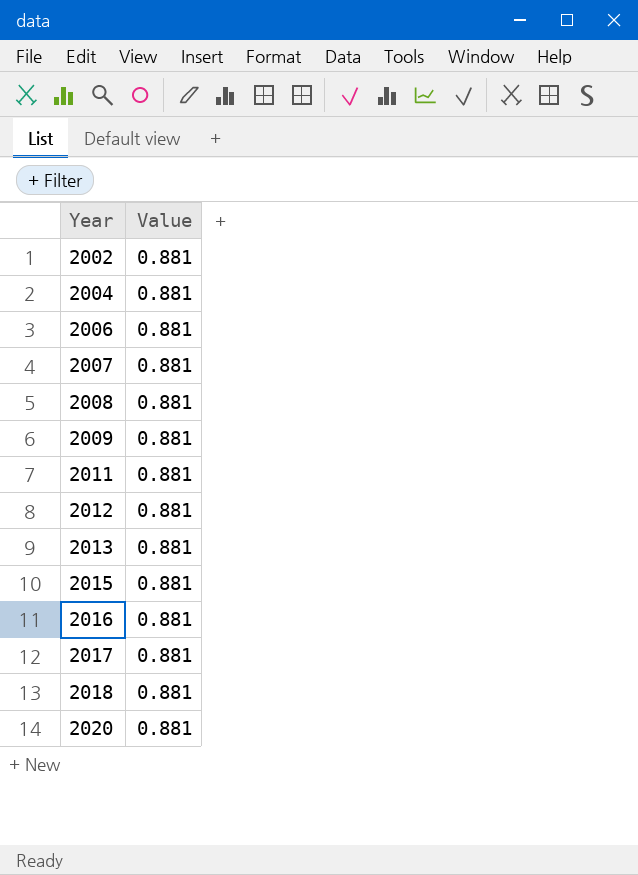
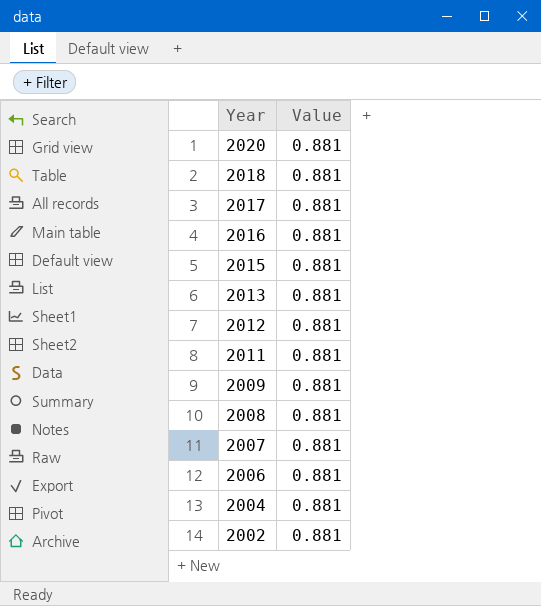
row order: Year ascending -> Year descending

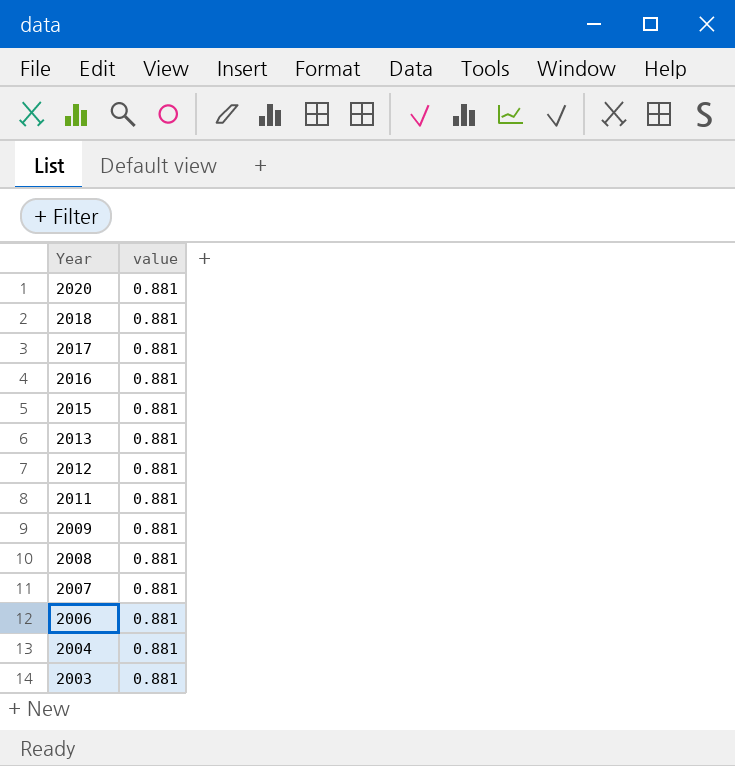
column name: Value -> value
row 2002: 0.881 -> none
row 2003: none -> 0.881

